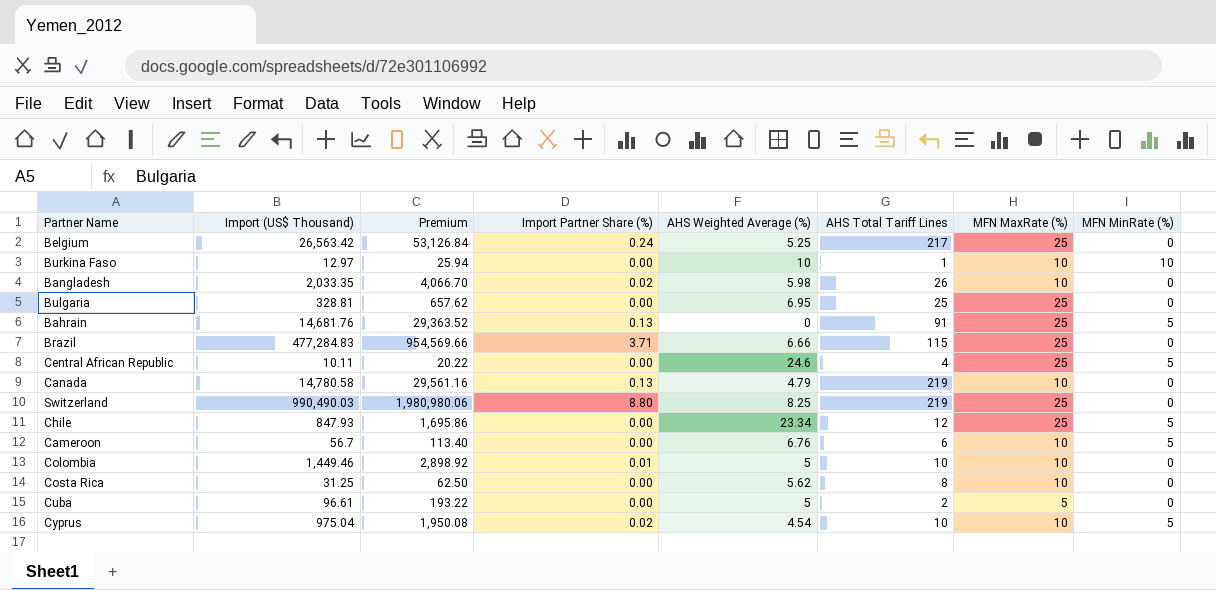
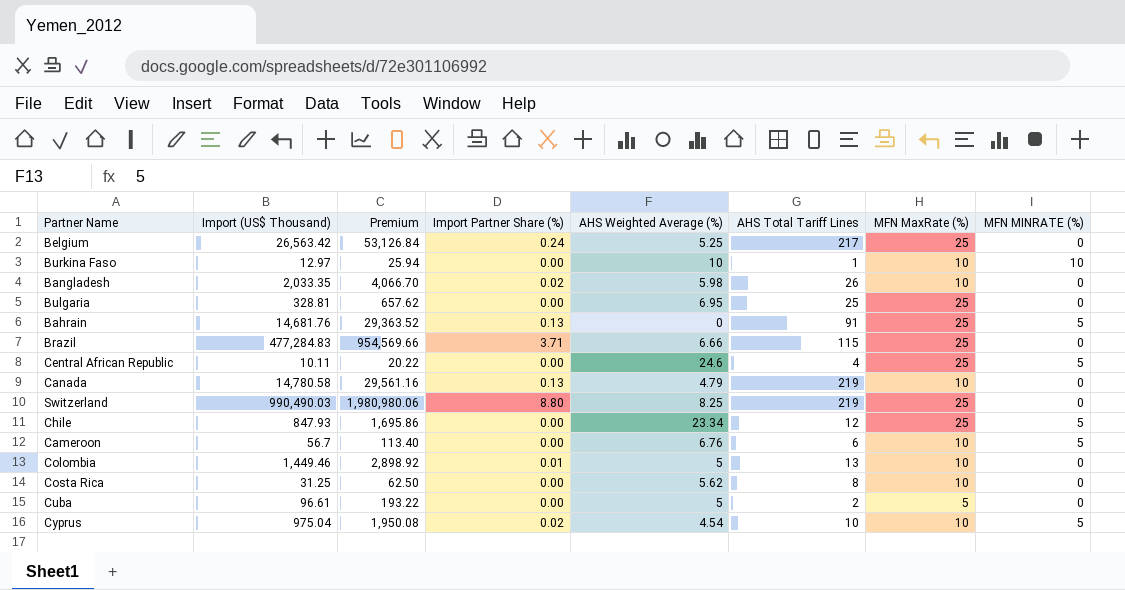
column name: MFN MinRate (%) -> MFN MINRATE (%)
Colombia | AHS Total Tariff Lines: 10 -> 13

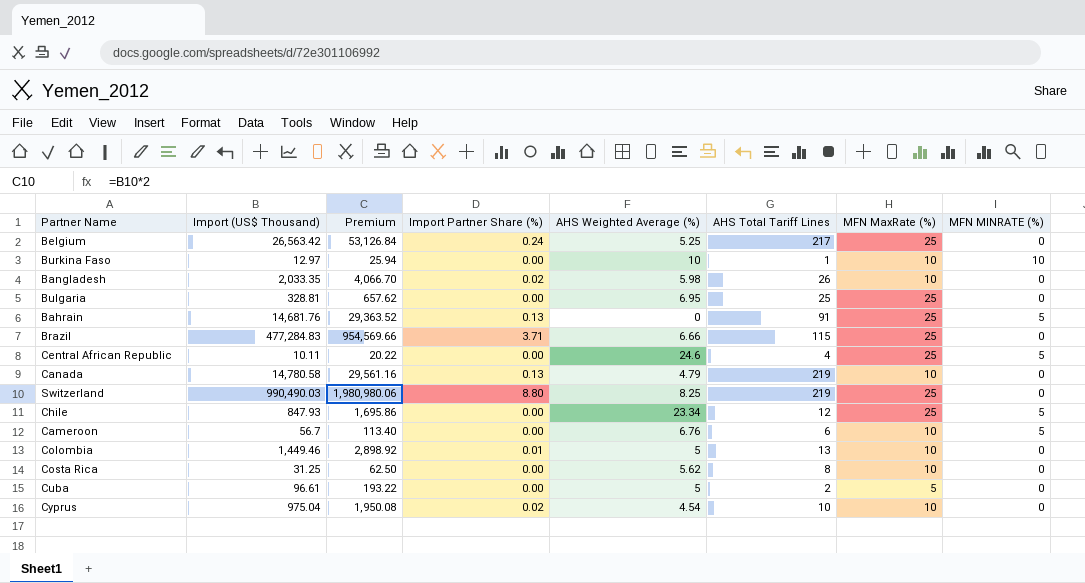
Cyprus | MFN MINRATE (%): 5 -> 0

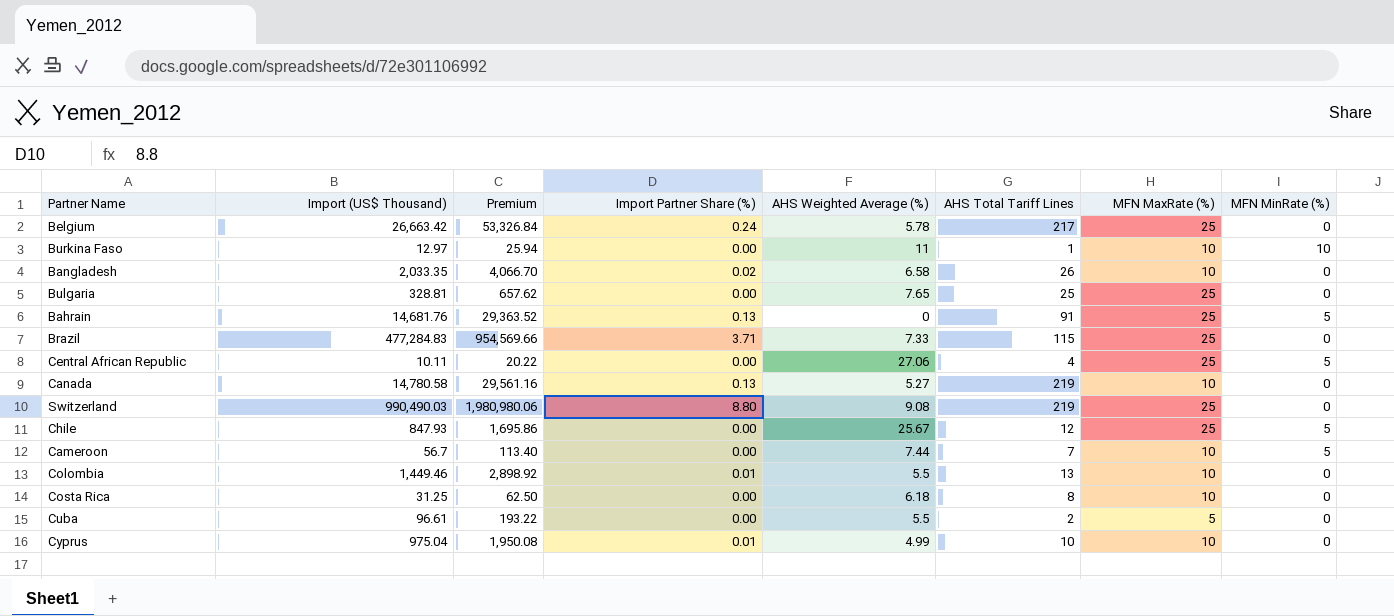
column name: MFN MINRATE (%) -> MFN MinRate (%)
Belgium | Import (US$ Thousand): 26,563.42 -> 26,663.42
Belgium | Premium: 53,126.84 -> 53,326.84
Belgium | AHS Weighted Average (%): 5.25 -> 5.78
Burkina Faso | AHS Weighted Average (%): 10 -> 11
Bangladesh | AHS Weighted Average (%): 5.98 -> 6.58
Bulgaria | AHS Weighted Average (%): 6.95 -> 7.65
Brazil | AHS Weighted Average (%): 6.66 -> 7.33
Central African Republic | AHS Weighted Average (%): 24.6 -> 27.06
Canada | AHS Weighted Average (%): 4.79 -> 5.27
Switzerland | AHS Weighted Average (%): 8.25 -> 9.08
Chile | AHS Weighted Average (%): 23.34 -> 25.67
Cameroon | AHS Weighted Average (%): 6.76 -> 7.44
Cameroon | AHS Total Tariff Lines: 6 -> 7
Colombia | AHS Weighted Average (%): 5 -> 5.5
Costa Rica | AHS Weighted Average (%): 5.62 -> 6.18
Cuba | AHS Weighted Average (%): 5 -> 5.5
Cyprus | Import Partner Share (%): 0.02 -> 0.01
Cyprus | AHS Weighted Average (%): 4.54 -> 4.99

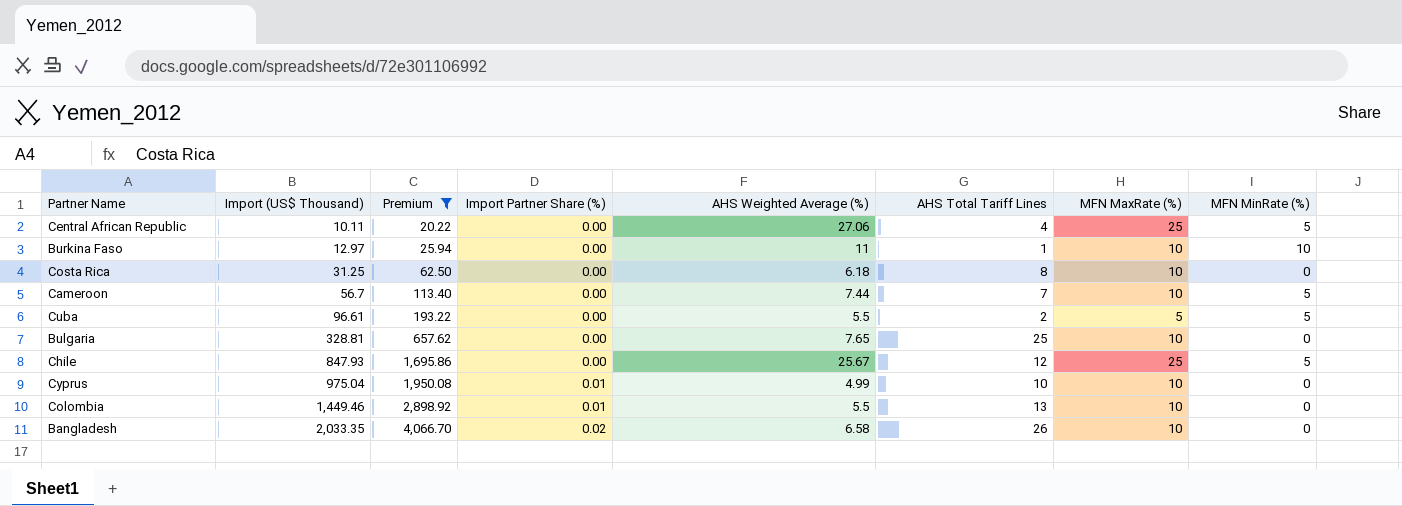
filter: none -> Premium <= 4,066.70
row order: none -> Import (US$ Thousand) ascending
Cuba | MFN MinRate (%): 0 -> 5
Bulgaria | MFN MaxRate (%): 25 -> 10

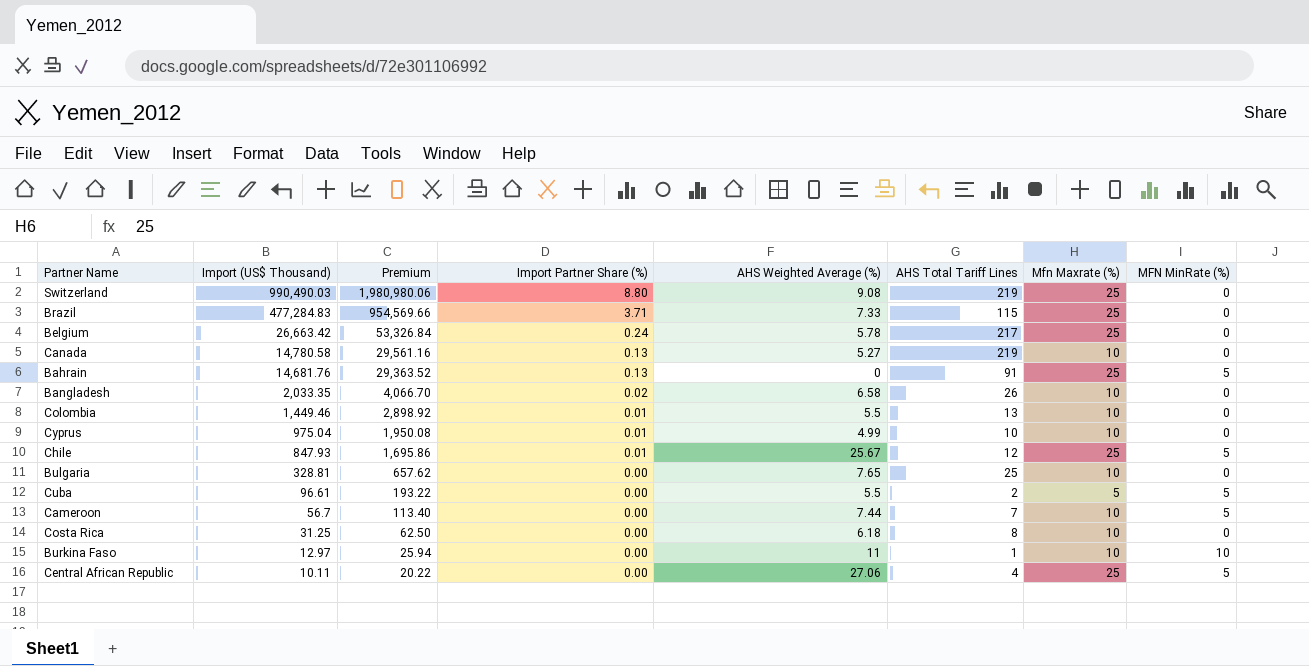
filter: Premium <= 4,066.70 -> none
row order: Import (US$ Thousand) ascending -> Import (US$ Thousand) descending
column name: MFN MaxRate (%) -> Mfn Maxrate (%)
Chile | Import Partner Share (%): 0.00 -> 0.01

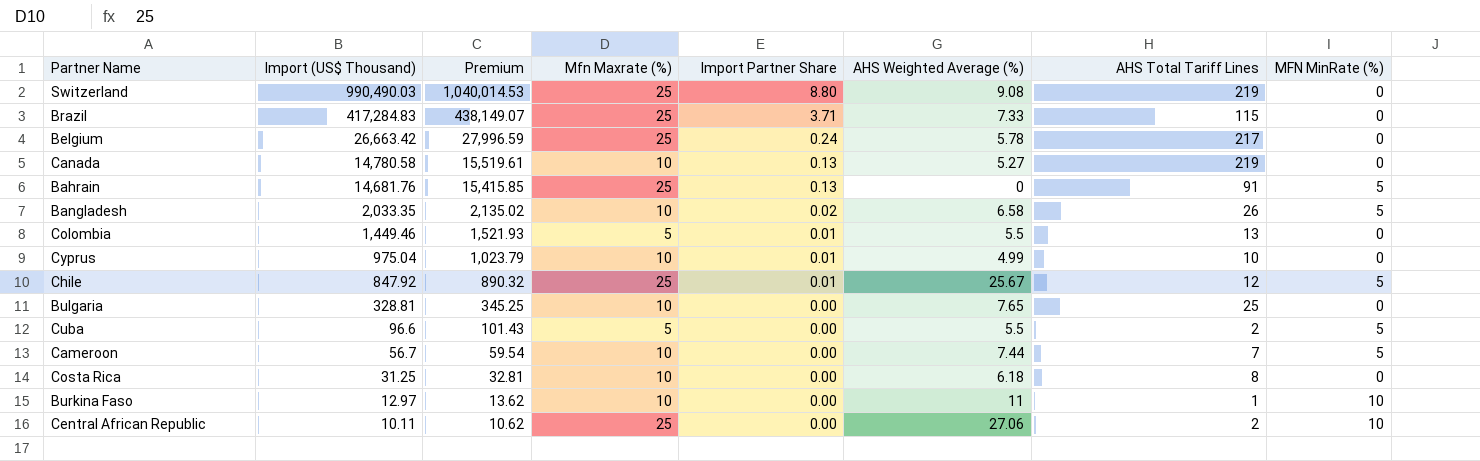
column Premium | formula: [Import (US$ Thousand)] * 2 -> [Import (US$ Thousand)] * 1.05
column Mfn Maxrate (%) | position: 7 -> 4
column name: Import Partner Share (%) -> Import Partner Share
Brazil | Import (US$ Thousand): 477,284.83 -> 417,284.83
Bangladesh | MFN MinRate (%): 0 -> 5
Colombia | Mfn Maxrate (%): 10 -> 5
Chile | Import (US$ Thousand): 847.93 -> 847.92
Cuba | Import (US$ Thousand): 96.61 -> 96.6
Central African Republic | AHS Total Tariff Lines: 4 -> 2
Central African Republic | MFN MinRate (%): 5 -> 10

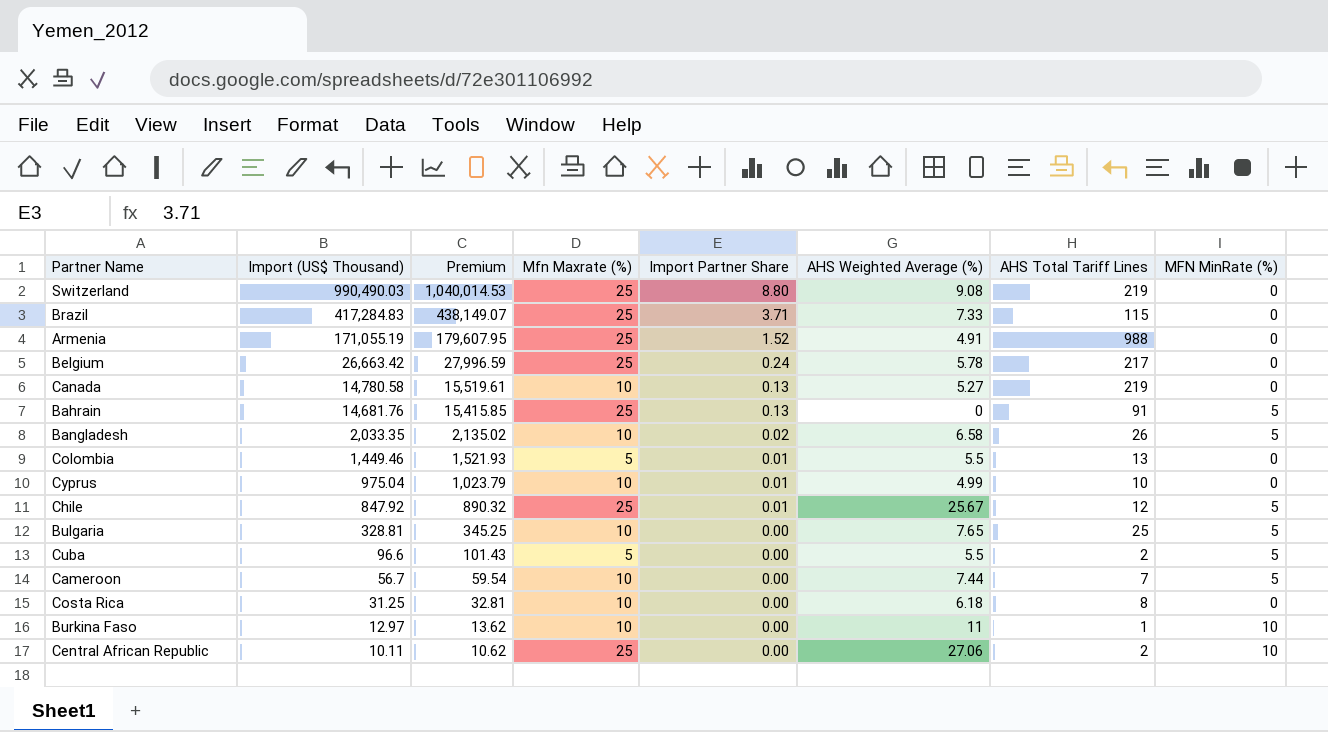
row Armenia: none -> 171,055.19 | 179,607.95 | 25 | 1.52 | 4.91 | 988 | 0
Bulgaria | MFN MinRate (%): 0 -> 5

